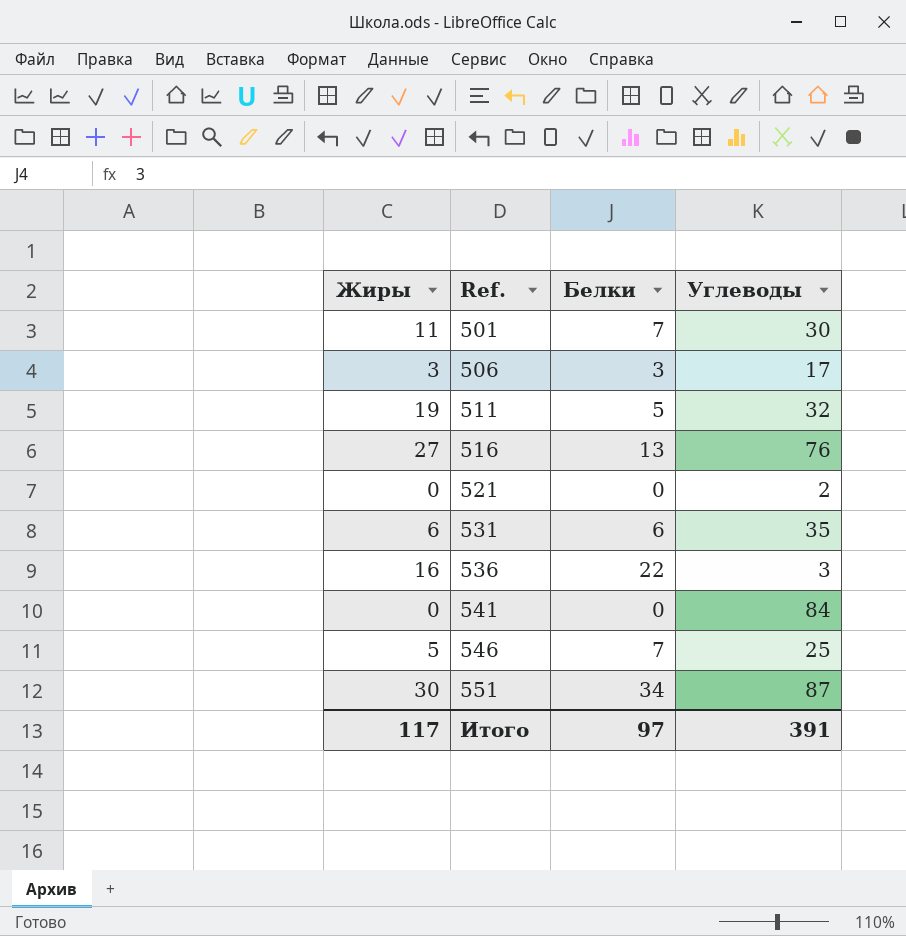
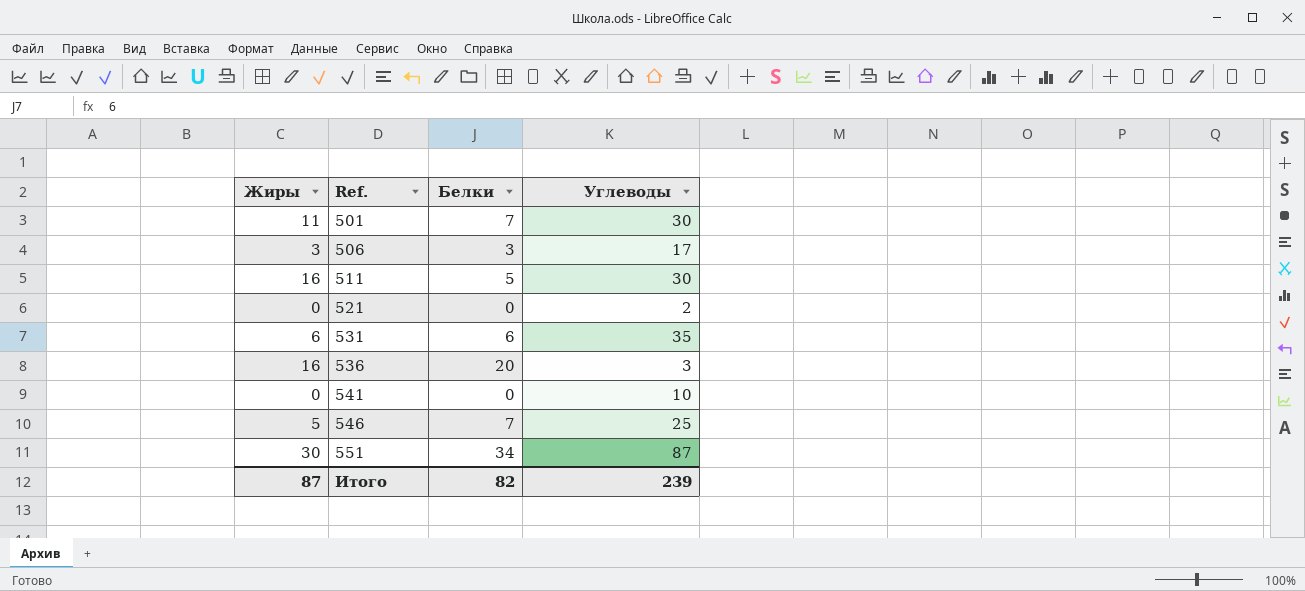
row 516: 27 | 13 | 76 -> none
511 | Жиры: 19 -> 16
511 | Углеводы: 32 -> 30
536 | Белки: 22 -> 20
541 | Углеводы: 84 -> 10
Итого | Жиры: 117 -> 87
Итого | Белки: 97 -> 82
Итого | Углеводы: 391 -> 239

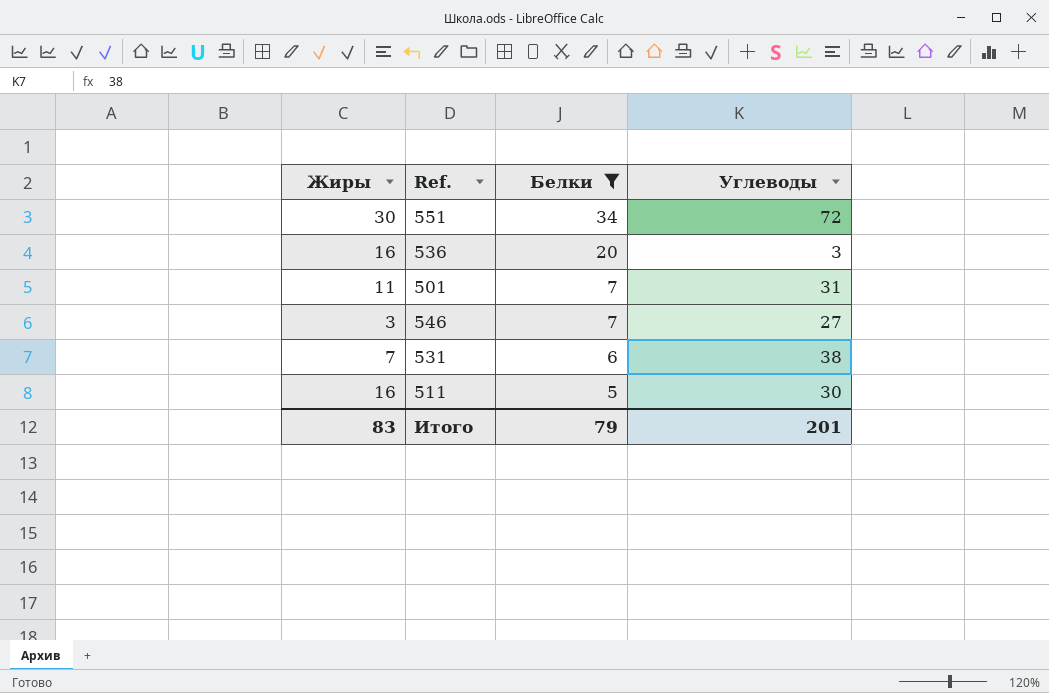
filter: none -> Белки >= 5
row order: Ref. ascending -> Белки descending
551 | Углеводы: 87 -> 72
501 | Углеводы: 30 -> 31
546 | Жиры: 5 -> 3
546 | Углеводы: 25 -> 27
531 | Жиры: 6 -> 7
531 | Углеводы: 35 -> 38
Итого | Жиры: 87 -> 83
Итого | Белки: 82 -> 79
Итого | Углеводы: 239 -> 201

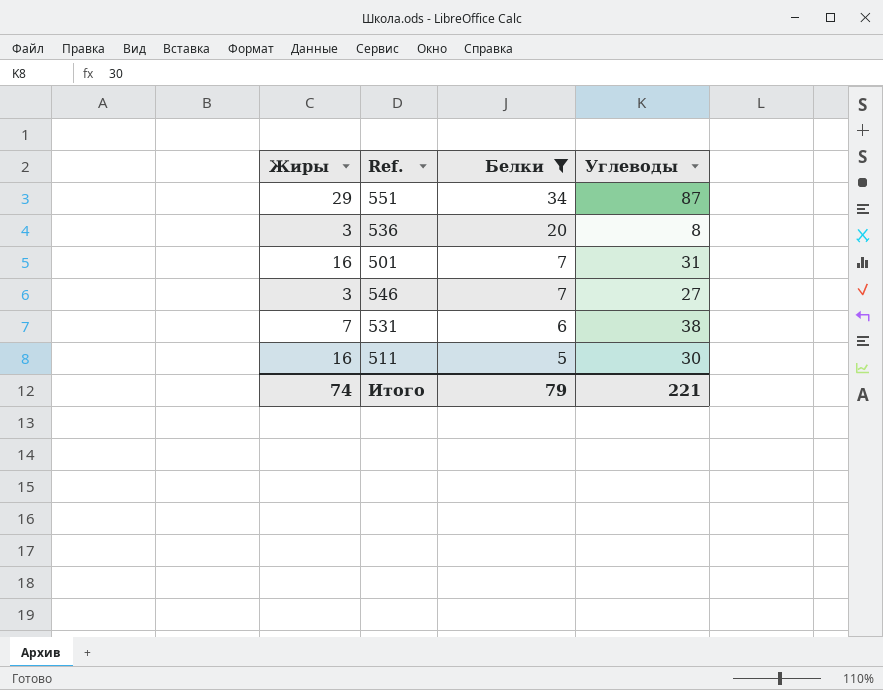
551 | Жиры: 30 -> 29
551 | Углеводы: 72 -> 87
536 | Жиры: 16 -> 3
536 | Углеводы: 3 -> 8
501 | Жиры: 11 -> 16
Итого | Жиры: 83 -> 74
Итого | Углеводы: 201 -> 221

